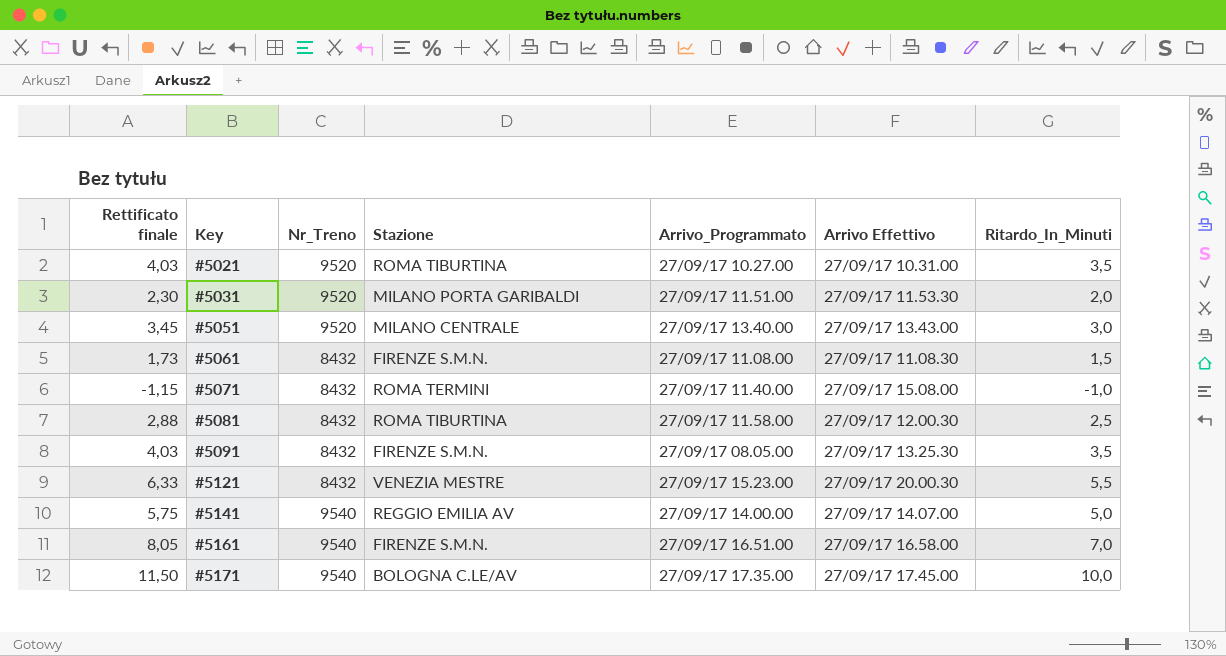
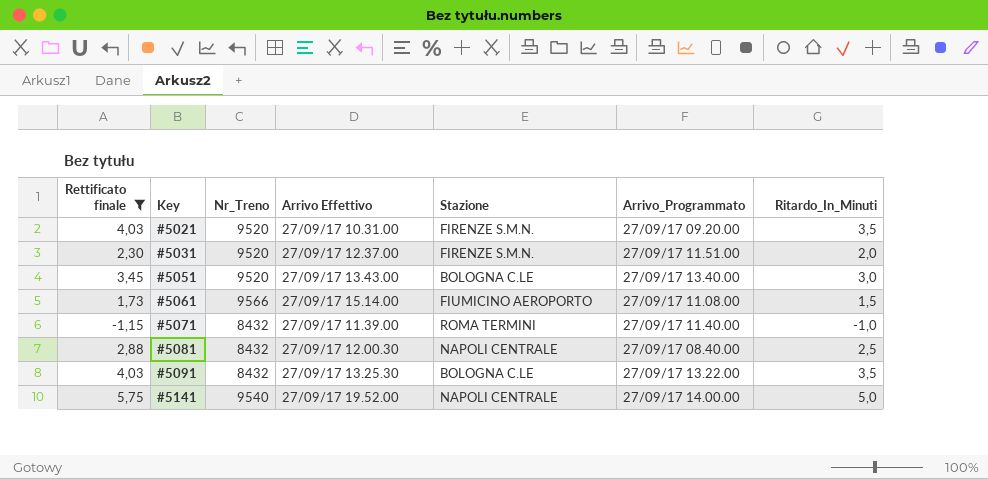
filter: none -> Rettificato finale <= 5,75
column Arrivo Effettivo | position: 6 -> 4
#5021 | Stazione: ROMA TIBURTINA -> FIRENZE S.M.N.
#5021 | Arrivo_Programmato: 27/09/17 10.27.00 -> 27/09/17 09.20.00
#5031 | Arrivo Effettivo: 27/09/17 11.53.30 -> 27/09/17 12.37.00
#5031 | Stazione: MILANO PORTA GARIBALDI -> FIRENZE S.M.N.
#5051 | Stazione: MILANO CENTRALE -> BOLOGNA C.LE
#5061 | Nr_Treno: 8432 -> 9566
#5061 | Arrivo Effettivo: 27/09/17 11.08.30 -> 27/09/17 15.14.00
#5061 | Stazione: FIRENZE S.M.N. -> FIUMICINO AEROPORTO
#5071 | Arrivo Effettivo: 27/09/17 15.08.00 -> 27/09/17 11.39.00
#5081 | Stazione: ROMA TIBURTINA -> NAPOLI CENTRALE
#5081 | Arrivo_Programmato: 27/09/17 11.58.00 -> 27/09/17 08.40.00
#5091 | Stazione: FIRENZE S.M.N. -> BOLOGNA C.LE
#5091 | Arrivo_Programmato: 27/09/17 08.05.00 -> 27/09/17 13.22.00
#5141 | Arrivo Effettivo: 27/09/17 14.07.00 -> 27/09/17 19.52.00
#5141 | Stazione: REGGIO EMILIA AV -> NAPOLI CENTRALE

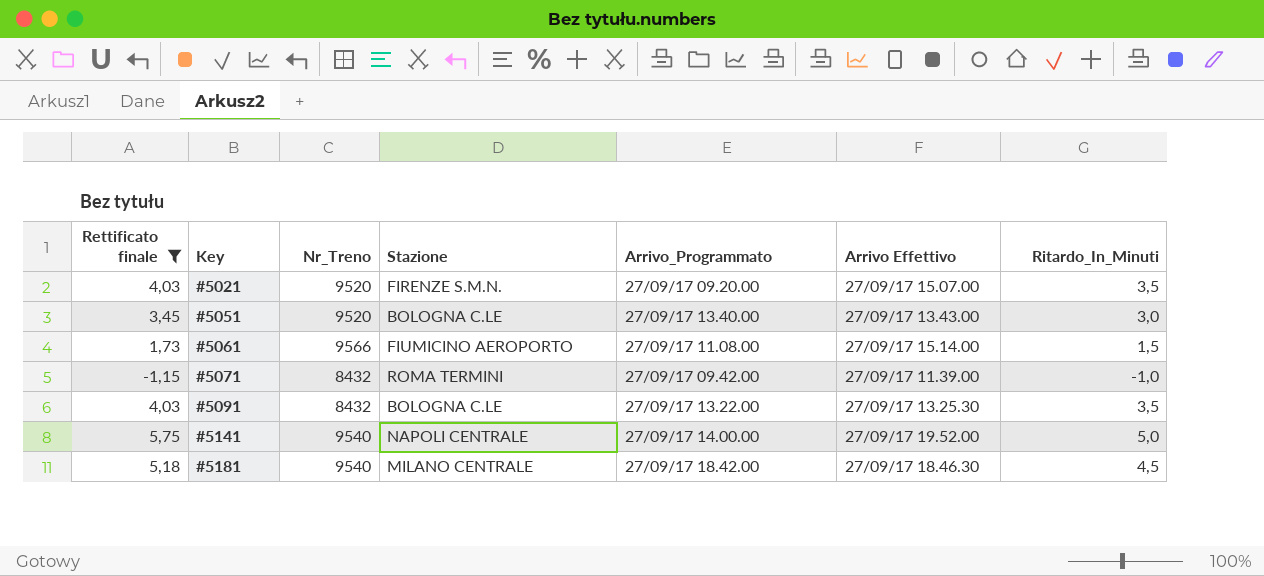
column Arrivo Effettivo | position: 4 -> 6
row #5031: 2,30 | 9520 | 27/09/17 12.37.00 | FIRENZE S.M.N. | 27/09/17 11.51.00 | 2,0 -> none
row #5081: 2,88 | 8432 | 27/09/17 12.00.30 | NAPOLI CENTRALE | 27/09/17 08.40.00 | 2,5 -> none
#5021 | Arrivo Effettivo: 27/09/17 10.31.00 -> 27/09/17 15.07.00
#5071 | Arrivo_Programmato: 27/09/17 11.40.00 -> 27/09/17 09.42.00
row #5181: none -> 5,18 | 9540 | MILANO CENTRALE | 27/09/17 18.42.00 | 27/09/17 18.46.30 | 4,5

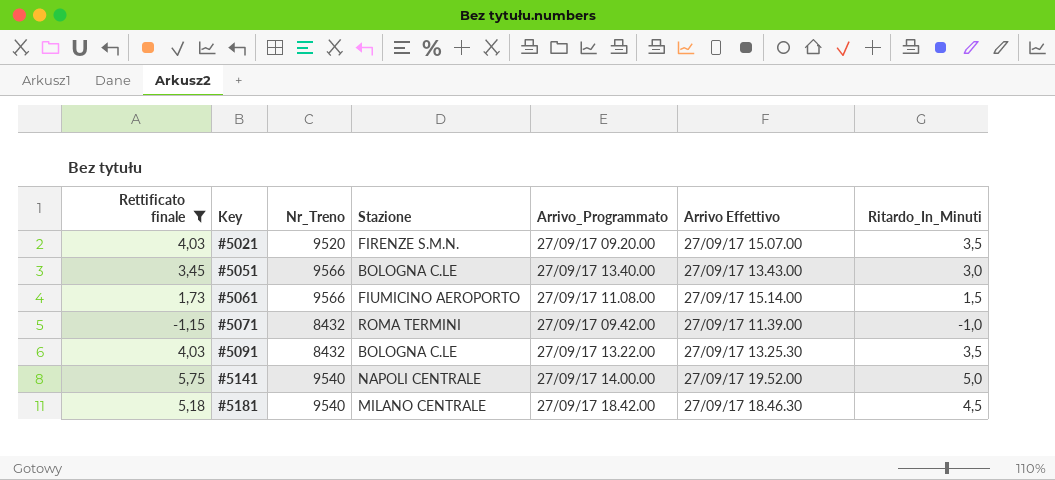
#5051 | Nr_Treno: 9520 -> 9566

